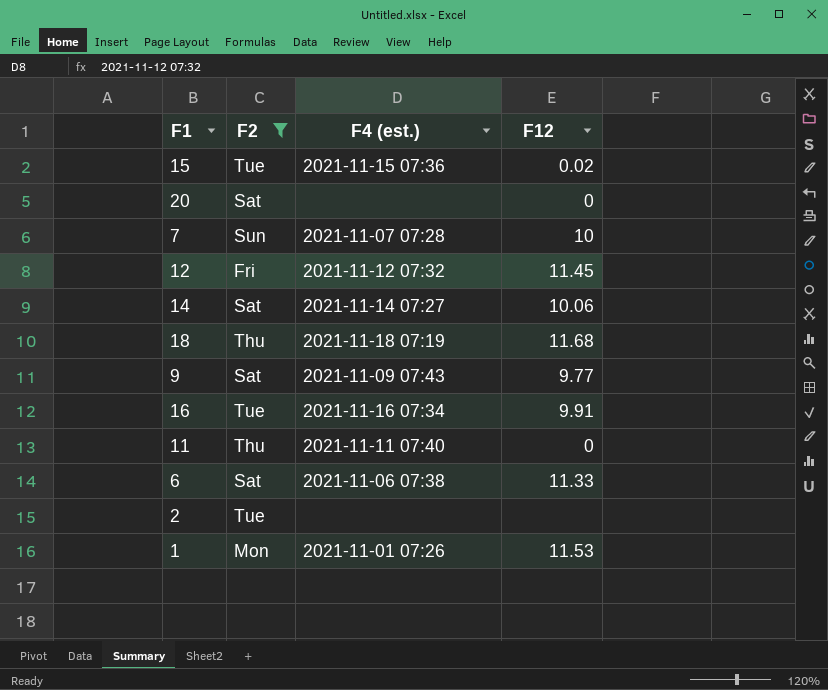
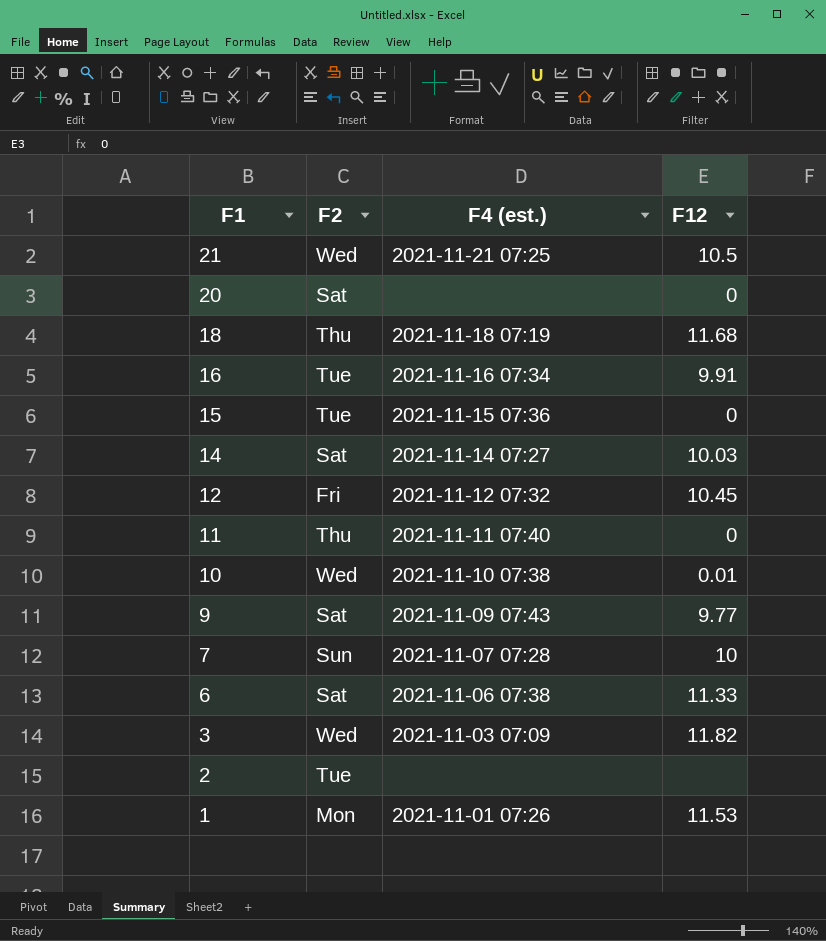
filter: F2 != Wed -> none
row order: none -> F1 descending
15 | F12: 0.02 -> 0
14 | F12: 10.06 -> 10.03
12 | F12: 11.45 -> 10.45

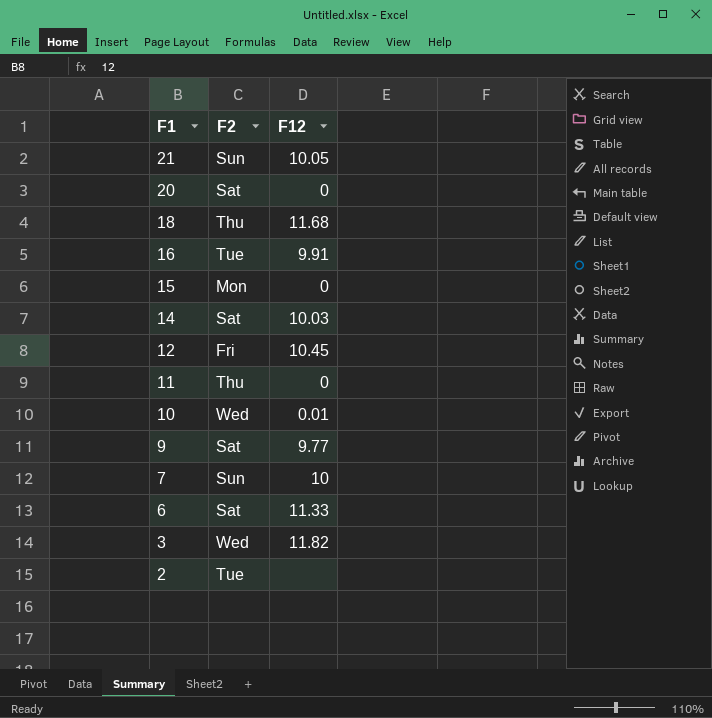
column F4 (est.) | position: 3 -> none
row 1: Mon | 2021-11-01 07:26 | 11.53 -> none
21 | F2: Wed -> Sun
21 | F12: 10.5 -> 10.05
15 | F2: Tue -> Mon

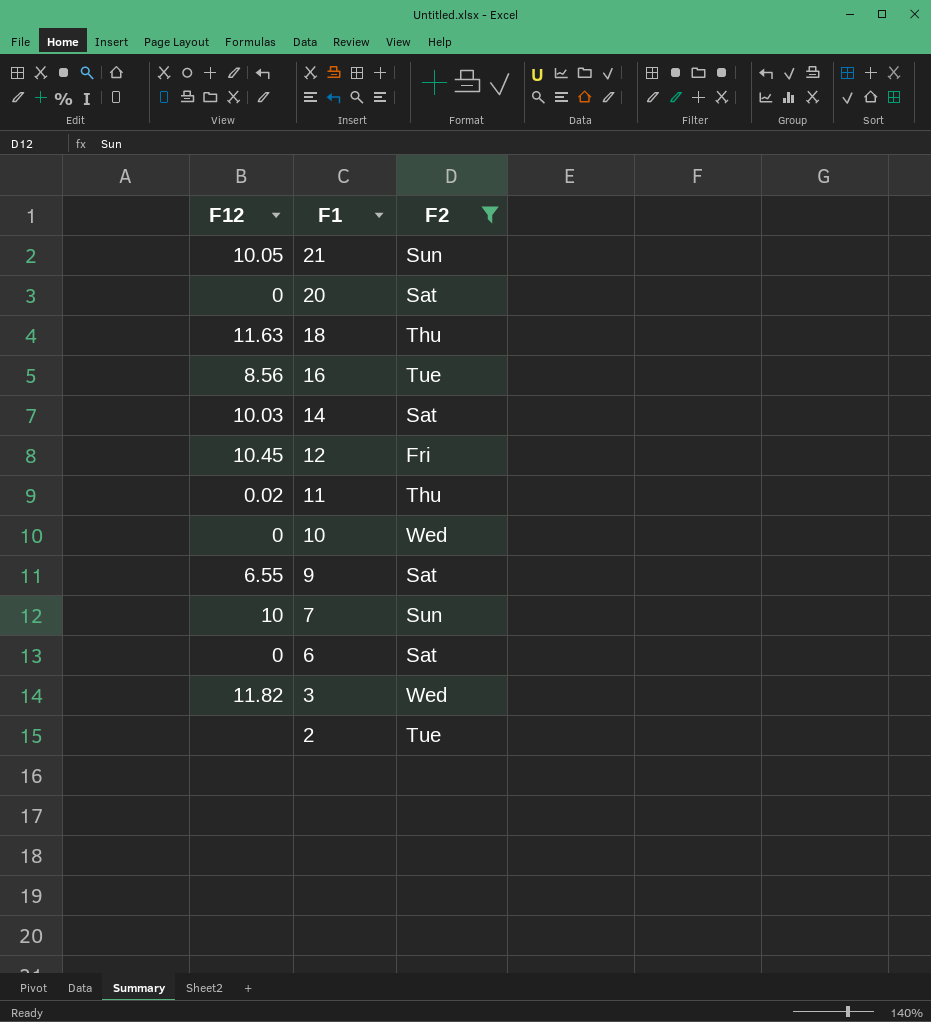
filter: none -> F2 != Mon
column F12 | position: 3 -> 1
18 | F12: 11.68 -> 11.63
16 | F12: 9.91 -> 8.56
11 | F12: 0 -> 0.02
10 | F12: 0.01 -> 0
9 | F12: 9.77 -> 6.55
6 | F12: 11.33 -> 0

